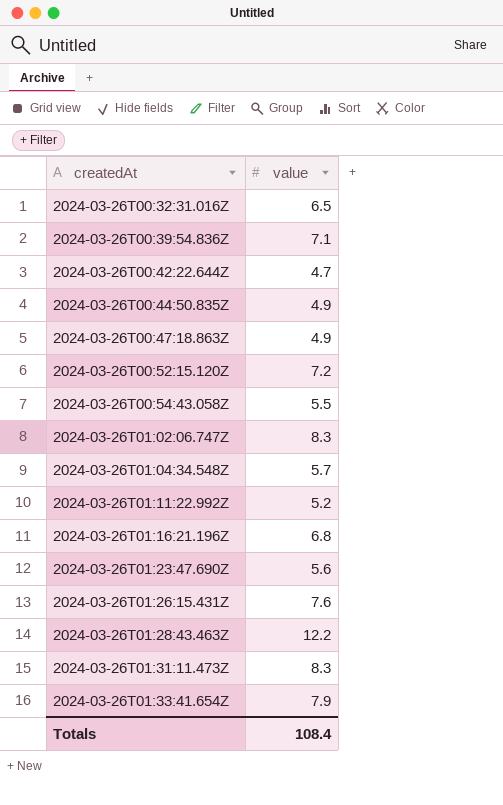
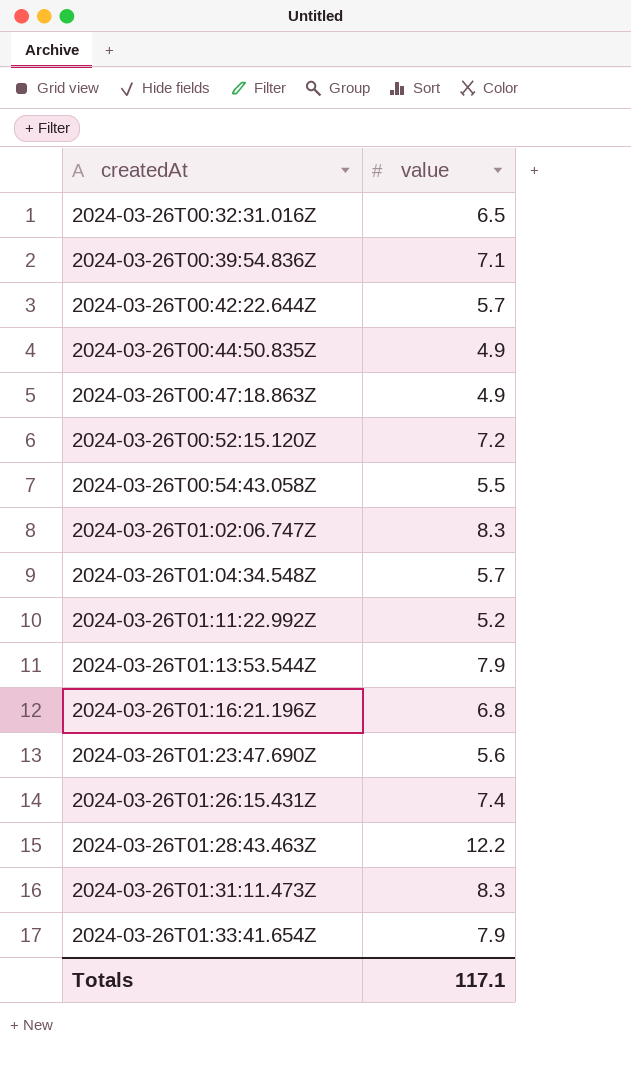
2024-03-26T00:42:22.644Z | value: 4.7 -> 5.7
row 2024-03-26T01:13:53.544Z: none -> 7.9
2024-03-26T01:26:15.431Z | value: 7.6 -> 7.4
Totals | value: 108.4 -> 117.1

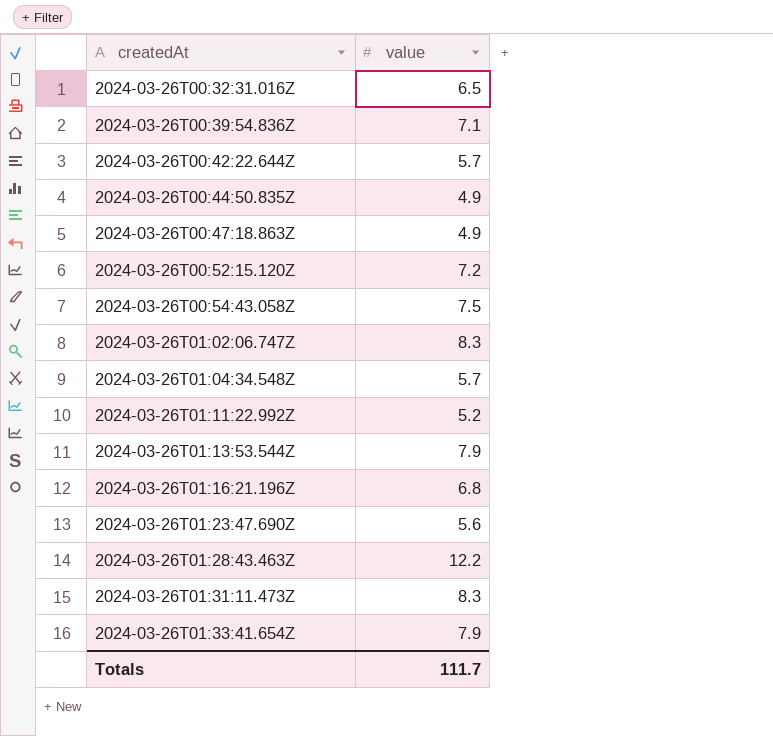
row 2024-03-26T01:26:15.431Z: 7.4 -> none
2024-03-26T00:54:43.058Z | value: 5.5 -> 7.5
Totals | value: 117.1 -> 111.7

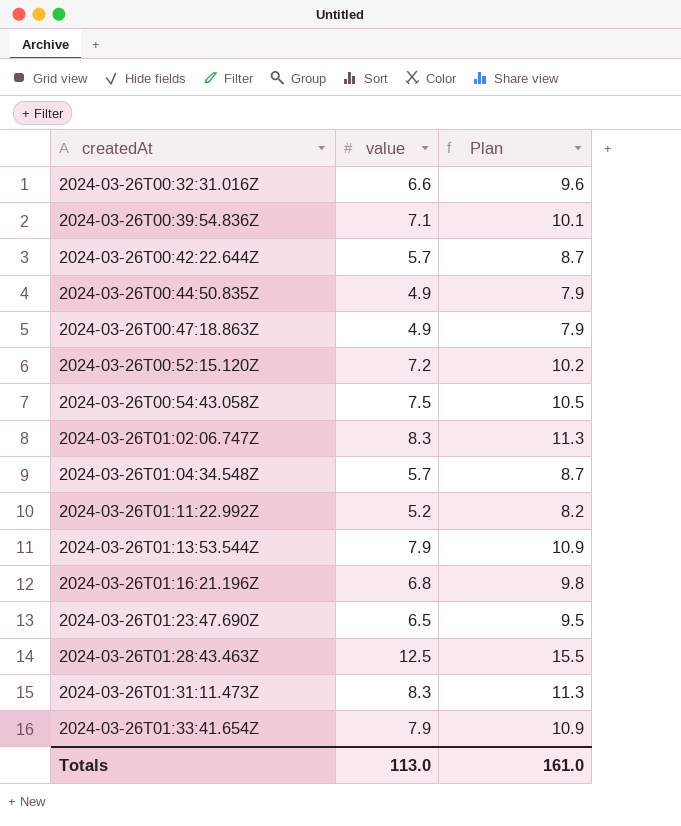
column Plan | formula: none -> [value] + 3
2024-03-26T00:32:31.016Z | value: 6.5 -> 6.6
2024-03-26T01:23:47.690Z | value: 5.6 -> 6.5
2024-03-26T01:28:43.463Z | value: 12.2 -> 12.5
Totals | value: 111.7 -> 113.0

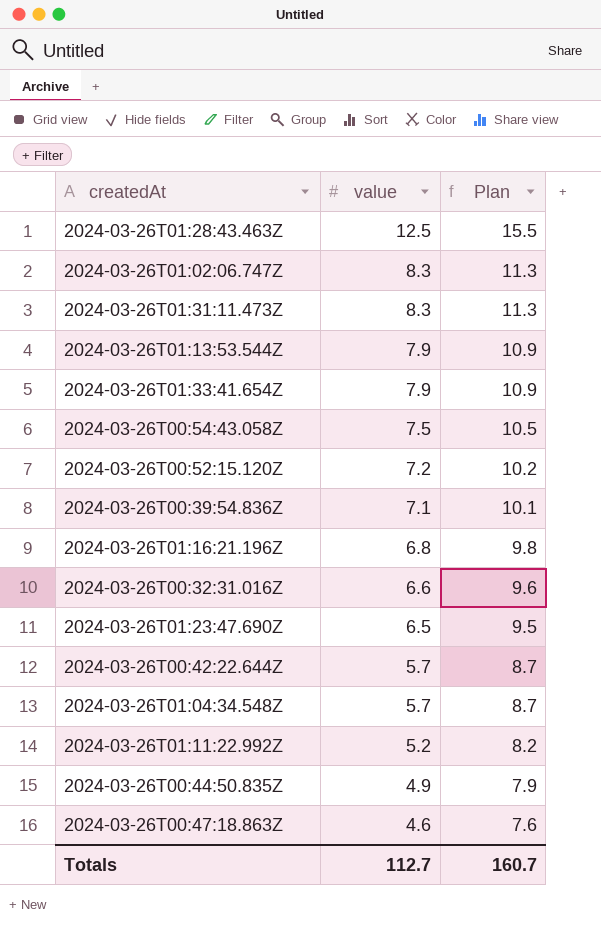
row order: createdAt ascending -> value descending
2024-03-26T00:47:18.863Z | value: 4.9 -> 4.6
2024-03-26T00:47:18.863Z | Plan: 7.9 -> 7.6
Totals | value: 113.0 -> 112.7
Totals | Plan: 161.0 -> 160.7

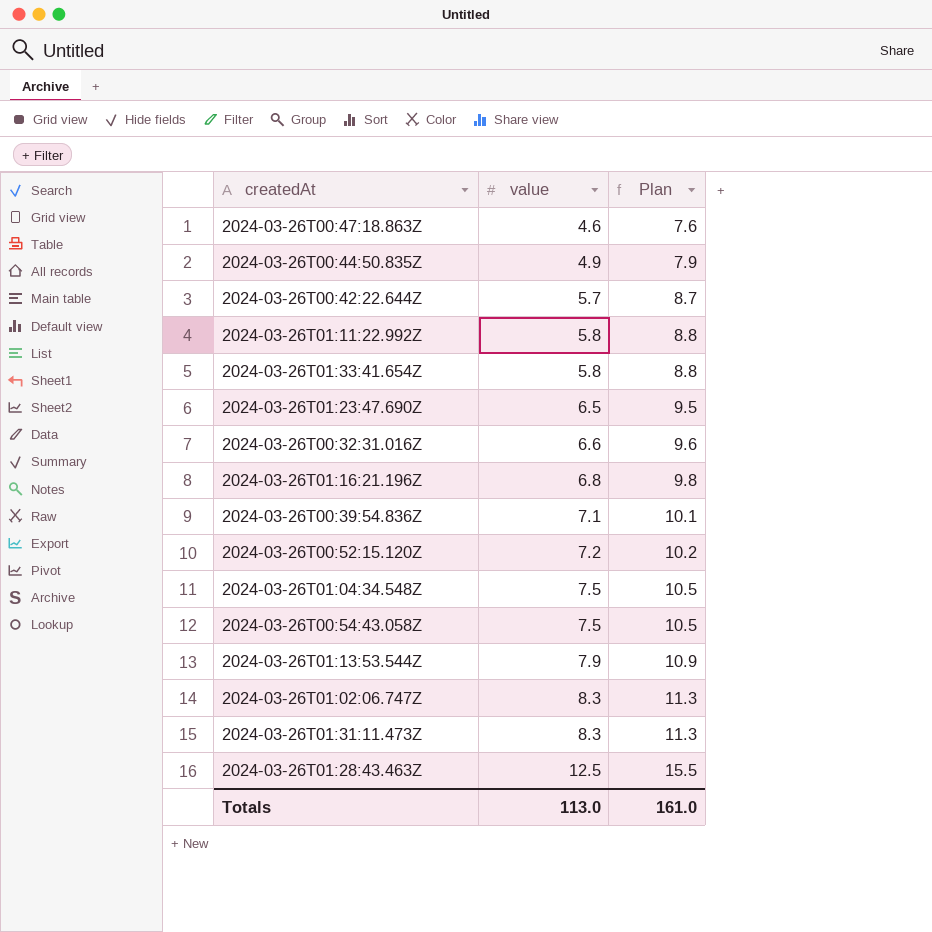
row order: value descending -> value ascending
2024-03-26T01:11:22.992Z | value: 5.2 -> 5.8
2024-03-26T01:11:22.992Z | Plan: 8.2 -> 8.8
2024-03-26T01:33:41.654Z | value: 7.9 -> 5.8
2024-03-26T01:33:41.654Z | Plan: 10.9 -> 8.8
2024-03-26T01:04:34.548Z | value: 5.7 -> 7.5
2024-03-26T01:04:34.548Z | Plan: 8.7 -> 10.5
Totals | value: 112.7 -> 113.0
Totals | Plan: 160.7 -> 161.0

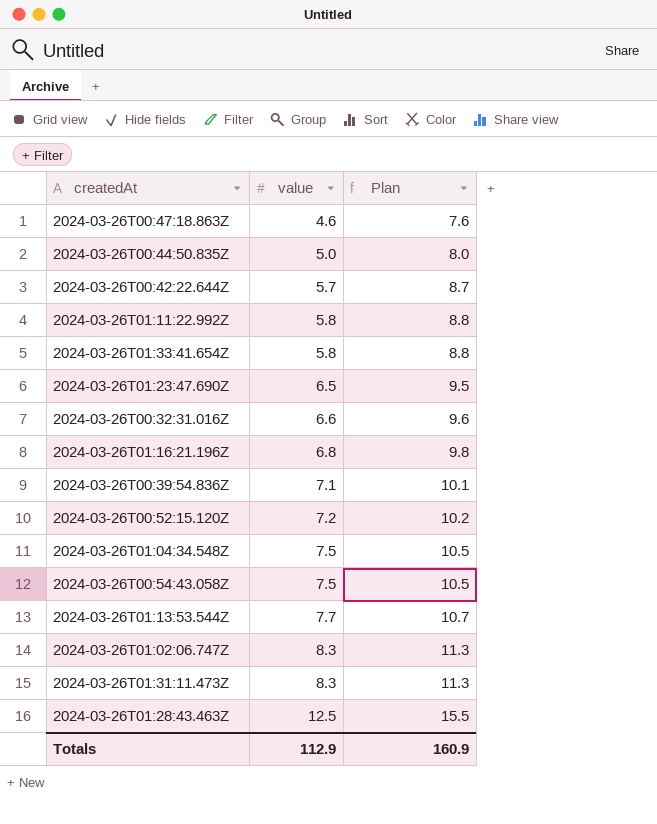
2024-03-26T00:44:50.835Z | value: 4.9 -> 5.0
2024-03-26T00:44:50.835Z | Plan: 7.9 -> 8.0
2024-03-26T01:13:53.544Z | value: 7.9 -> 7.7
2024-03-26T01:13:53.544Z | Plan: 10.9 -> 10.7
Totals | value: 113.0 -> 112.9
Totals | Plan: 161.0 -> 160.9

